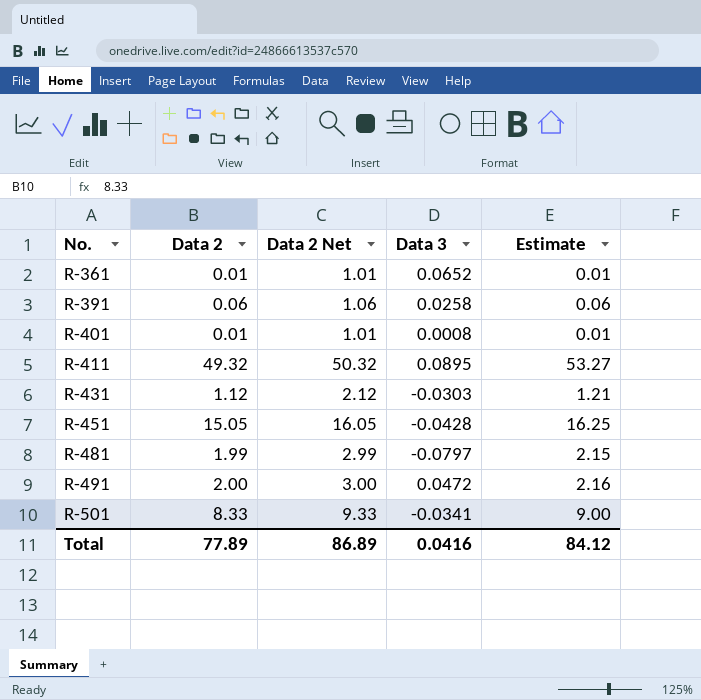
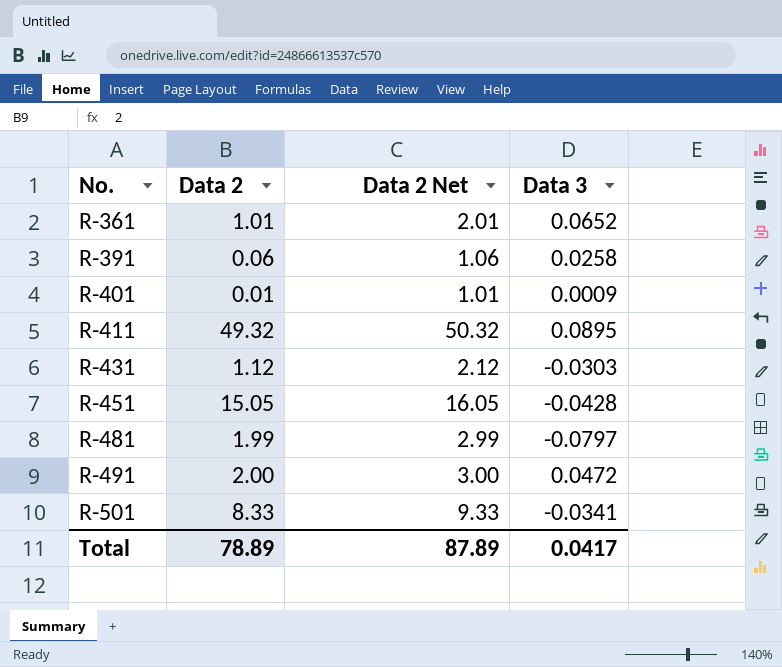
column Estimate | formula: [Data 2] * 1.08 -> none
R-361 | Data 2: 0.01 -> 1.01
R-361 | Data 2 Net: 1.01 -> 2.01
R-401 | Data 3: 0.0008 -> 0.0009
Total | Data 2: 77.89 -> 78.89
Total | Data 2 Net: 86.89 -> 87.89
Total | Data 3: 0.0416 -> 0.0417

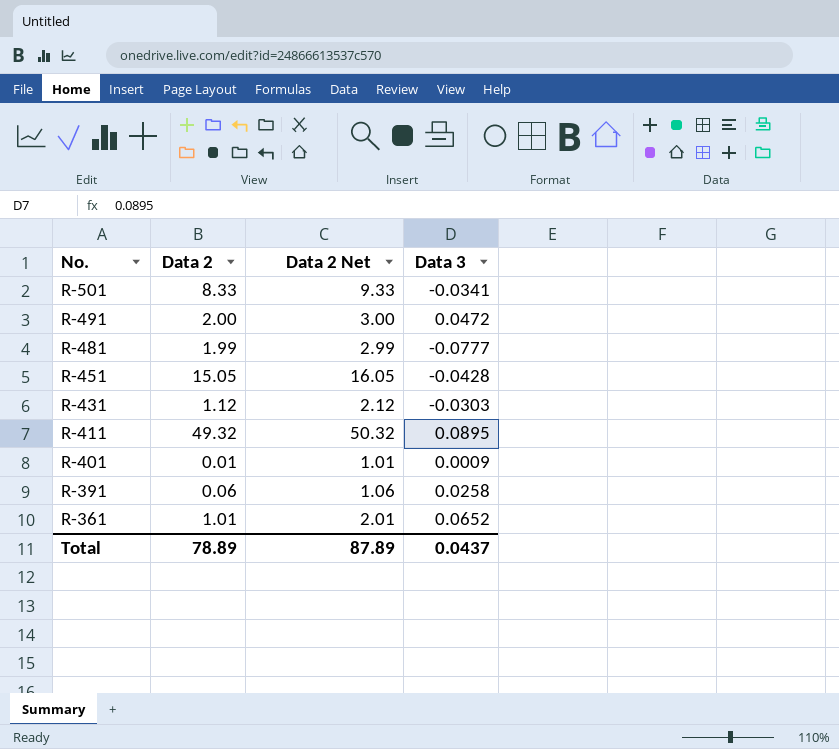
row order: No. ascending -> No. descending
R-481 | Data 3: -0.0797 -> -0.0777
Total | Data 3: 0.0417 -> 0.0437

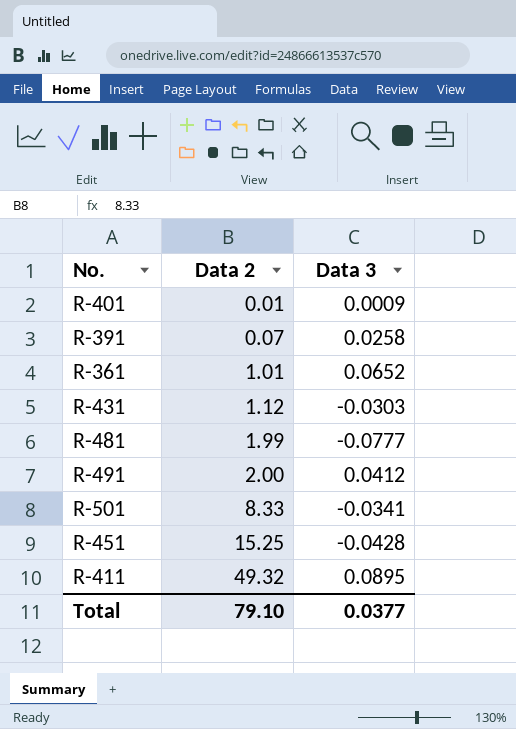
row order: No. descending -> Data 2 ascending
column Data 2 Net | formula: [Data 2] + 1 -> none
R-391 | Data 2: 0.06 -> 0.07
R-491 | Data 3: 0.0472 -> 0.0412
R-451 | Data 2: 15.05 -> 15.25
Total | Data 2: 78.89 -> 79.10
Total | Data 3: 0.0437 -> 0.0377

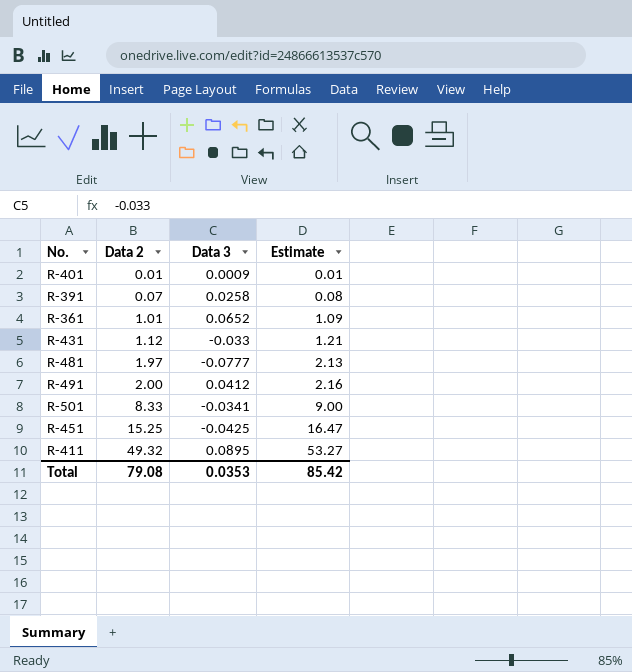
column Estimate | formula: none -> [Data 2] * 1.08
R-431 | Data 3: -0.0303 -> -0.033
R-481 | Data 2: 1.99 -> 1.97
R-451 | Data 3: -0.0428 -> -0.0425
Total | Data 2: 79.10 -> 79.08
Total | Data 3: 0.0377 -> 0.0353

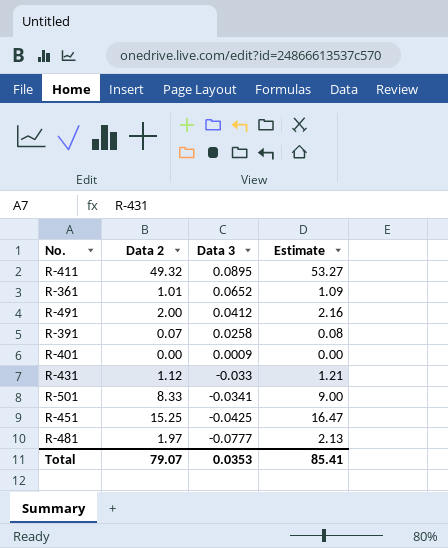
row order: Data 2 ascending -> Data 3 descending
R-401 | Data 2: 0.01 -> 0.00
R-401 | Estimate: 0.01 -> 0.00
Total | Data 2: 79.08 -> 79.07
Total | Estimate: 85.42 -> 85.41

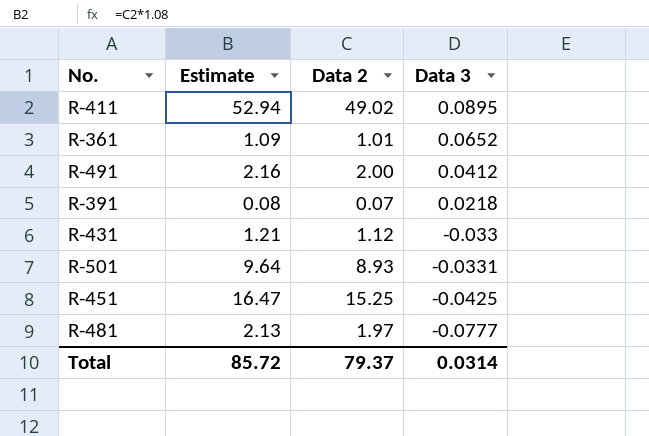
column Estimate | position: 4 -> 2
row R-401: 0.00 | 0.0009 | 0.00 -> none
R-411 | Estimate: 53.27 -> 52.94
R-411 | Data 2: 49.32 -> 49.02
R-391 | Data 3: 0.0258 -> 0.0218
R-501 | Estimate: 9.00 -> 9.64
R-501 | Data 2: 8.33 -> 8.93
R-501 | Data 3: -0.0341 -> -0.0331
Total | Estimate: 85.41 -> 85.72
Total | Data 2: 79.07 -> 79.37
Total | Data 3: 0.0353 -> 0.0314

